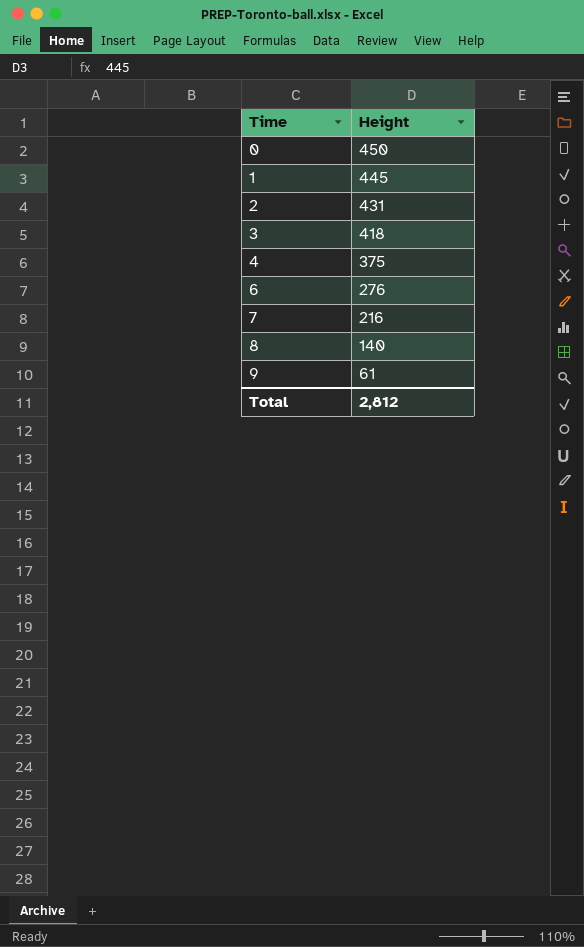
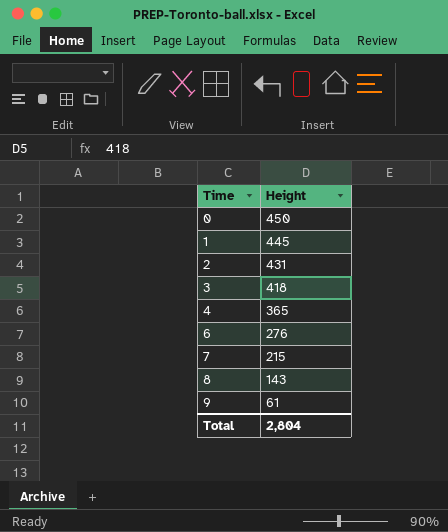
4 | Height: 375 -> 365
7 | Height: 216 -> 215
8 | Height: 140 -> 143
Total | Height: 2,812 -> 2,804

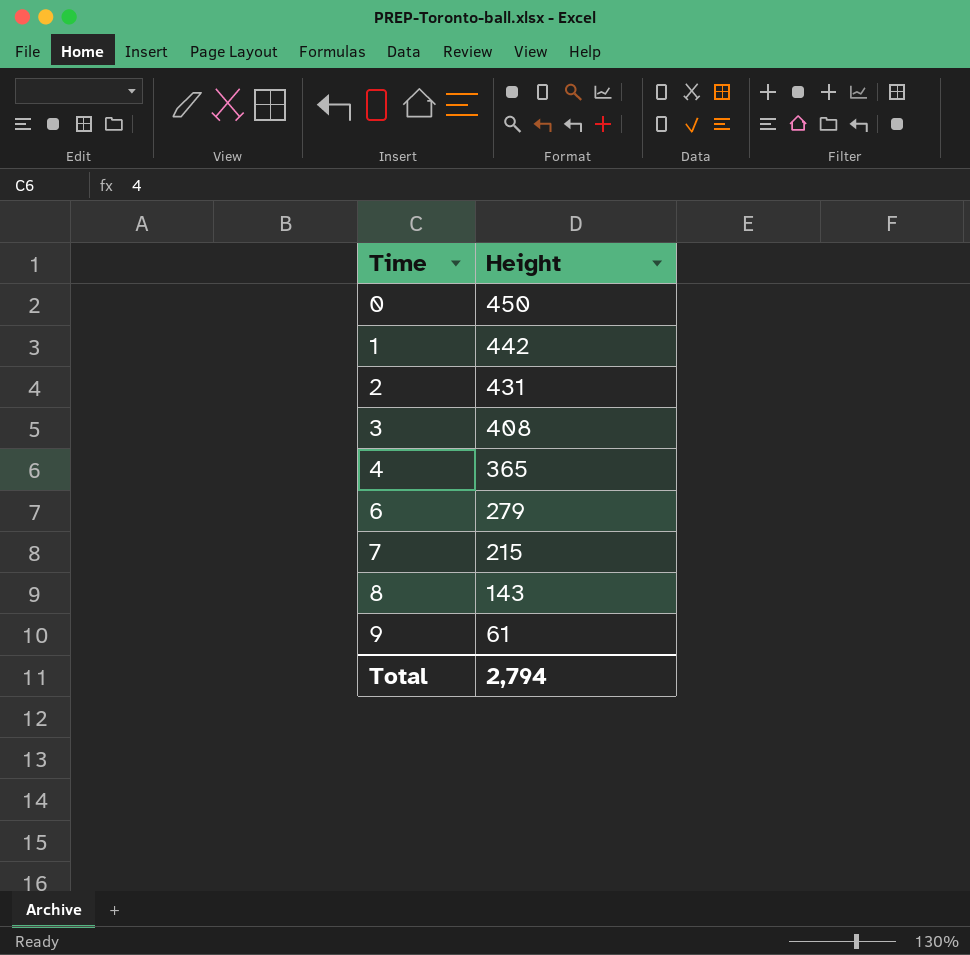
1 | Height: 445 -> 442
3 | Height: 418 -> 408
6 | Height: 276 -> 279
Total | Height: 2,804 -> 2,794

